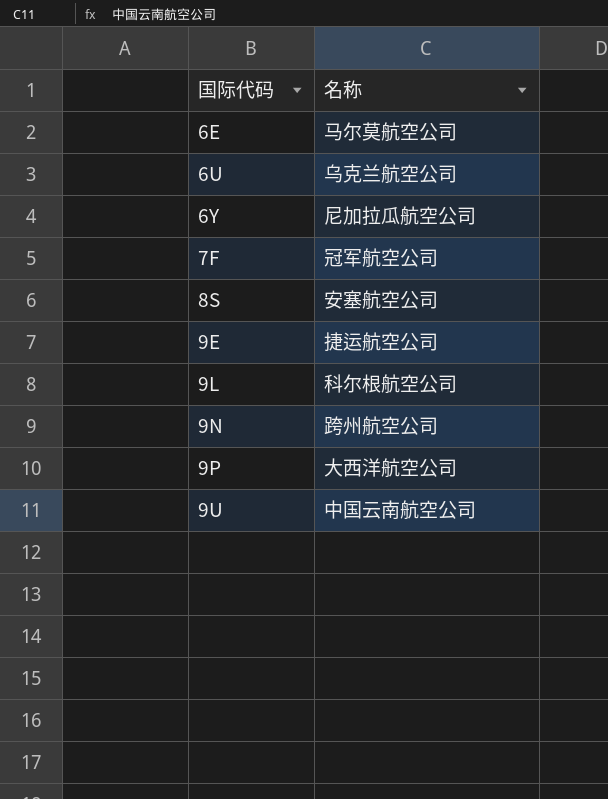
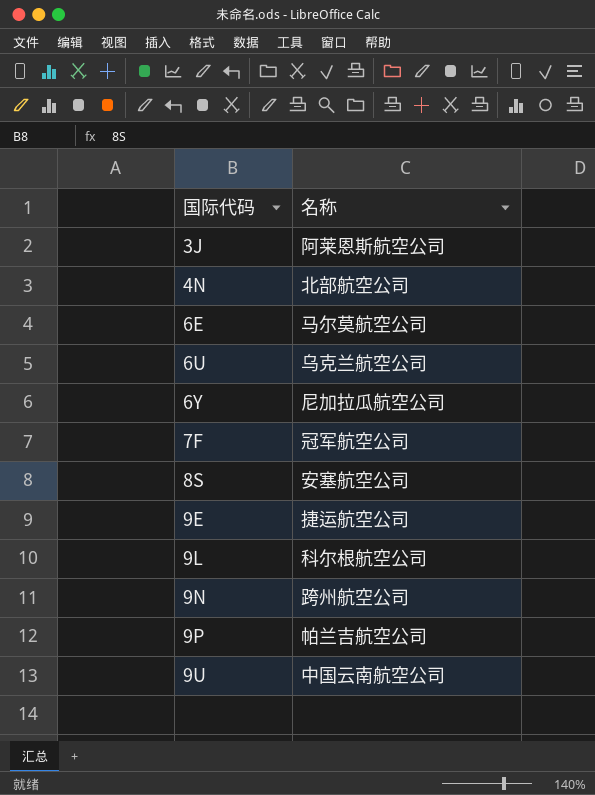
row 3J: none -> 阿莱恩斯航空公司
row 4N: none -> 北部航空公司
9P | 名称: 大西洋航空公司 -> 帕兰吉航空公司

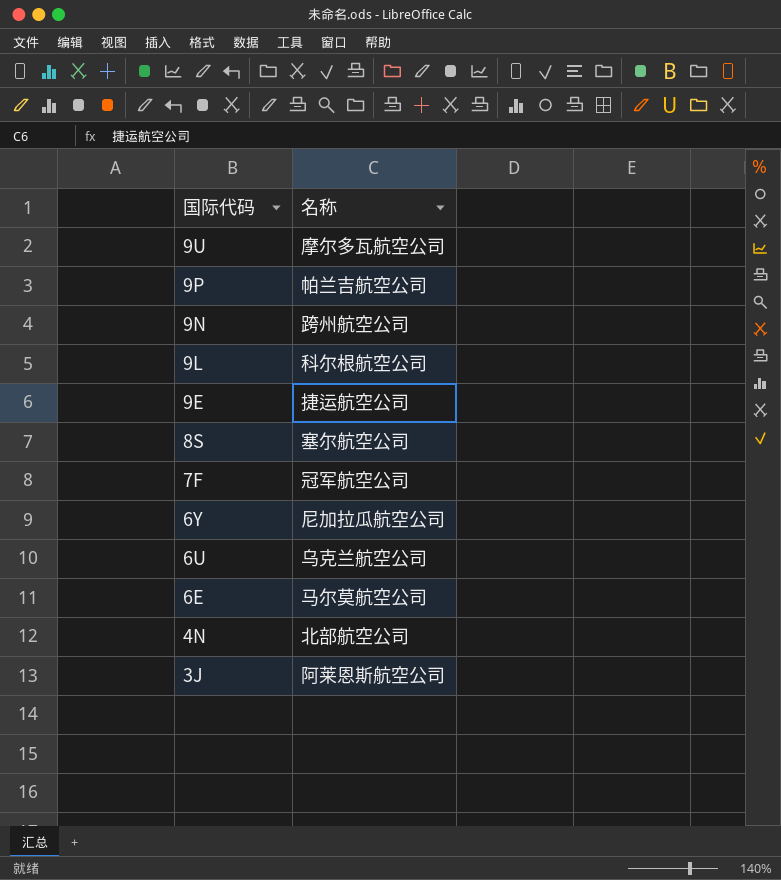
row order: 国际代码 ascending -> 国际代码 descending
9U | 名称: 中国云南航空公司 -> 摩尔多瓦航空公司
8S | 名称: 安塞航空公司 -> 塞尔航空公司

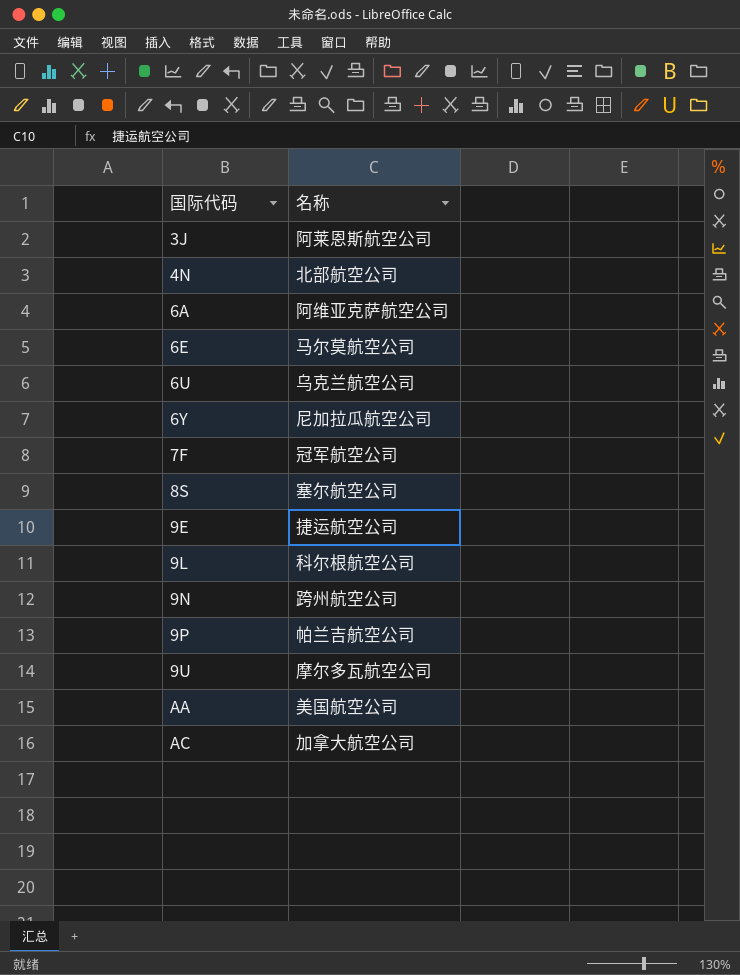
row order: 国际代码 descending -> 国际代码 ascending
row 6A: none -> 阿维亚克萨航空公司
row AA: none -> 美国航空公司
row AC: none -> 加拿大航空公司

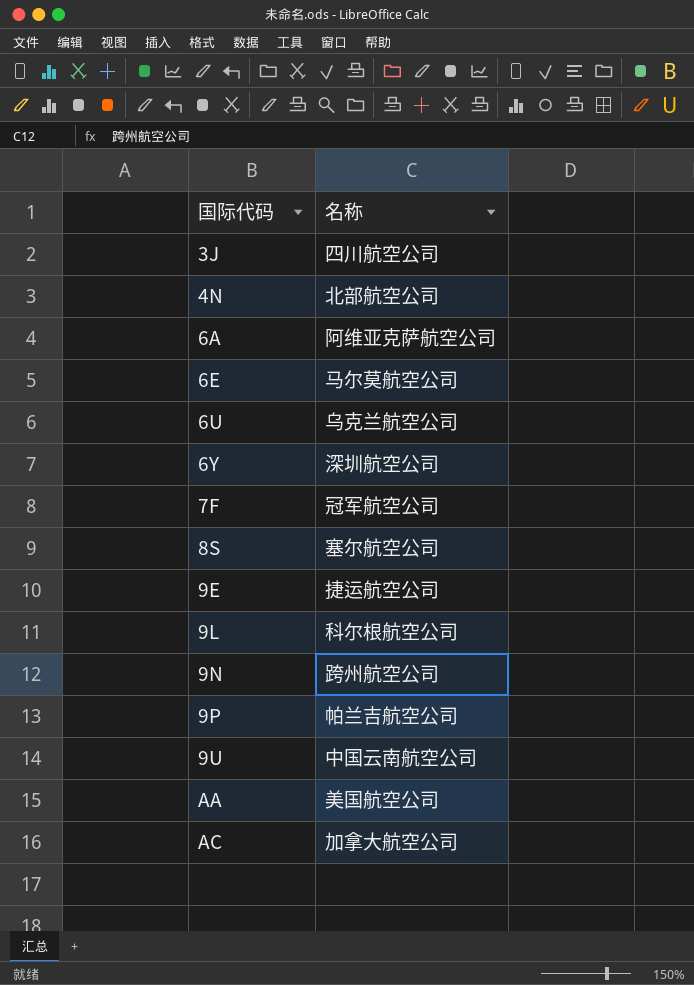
3J | 名称: 阿莱恩斯航空公司 -> 四川航空公司
6Y | 名称: 尼加拉瓜航空公司 -> 深圳航空公司
9U | 名称: 摩尔多瓦航空公司 -> 中国云南航空公司

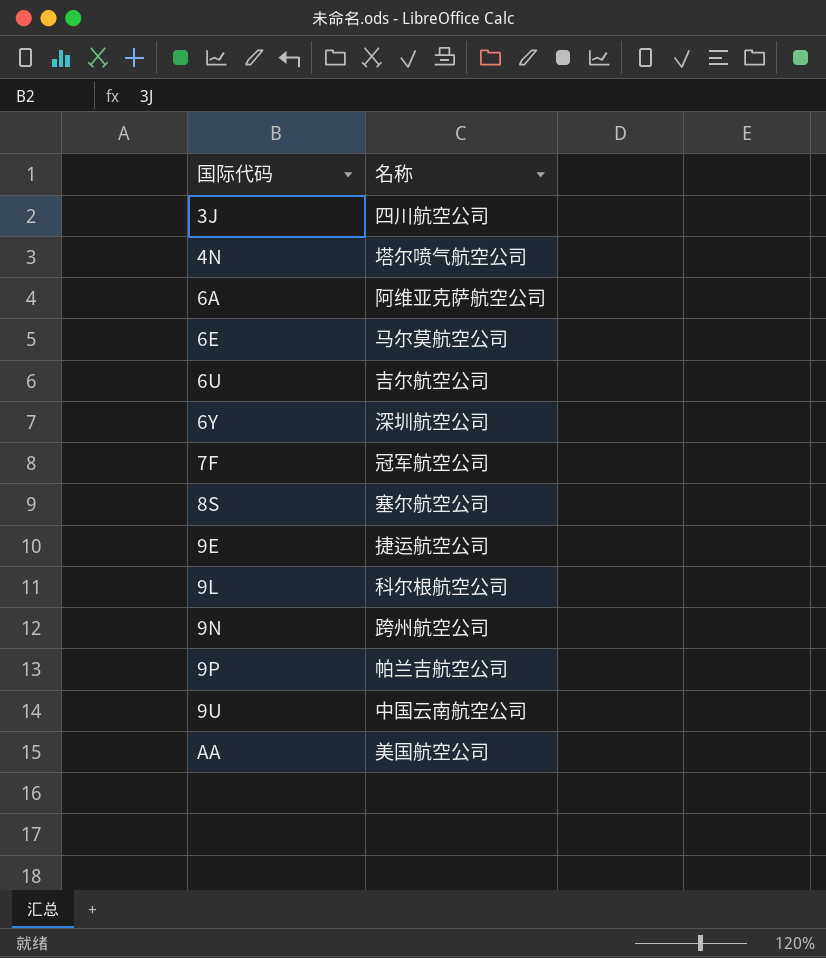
row AC: 加拿大航空公司 -> none
4N | 名称: 北部航空公司 -> 塔尔喷气航空公司
6U | 名称: 乌克兰航空公司 -> 吉尔航空公司

